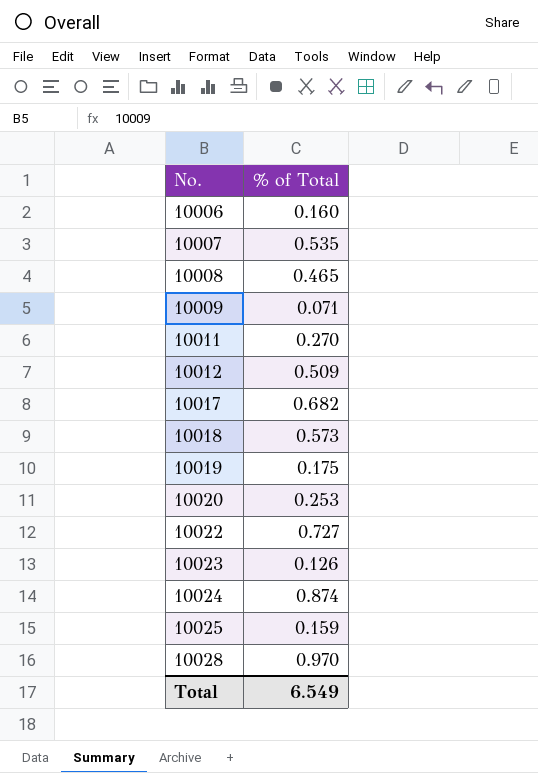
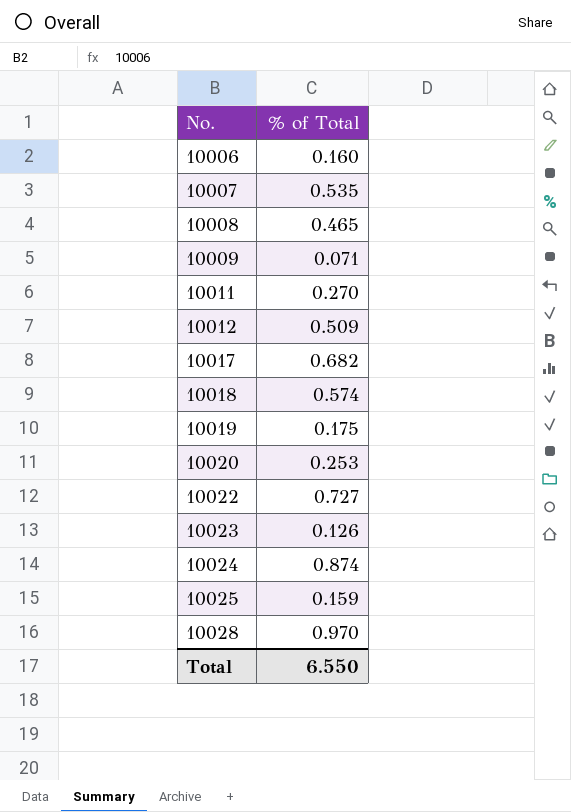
10018 | % of Total: 0.573 -> 0.574
Total | % of Total: 6.549 -> 6.550

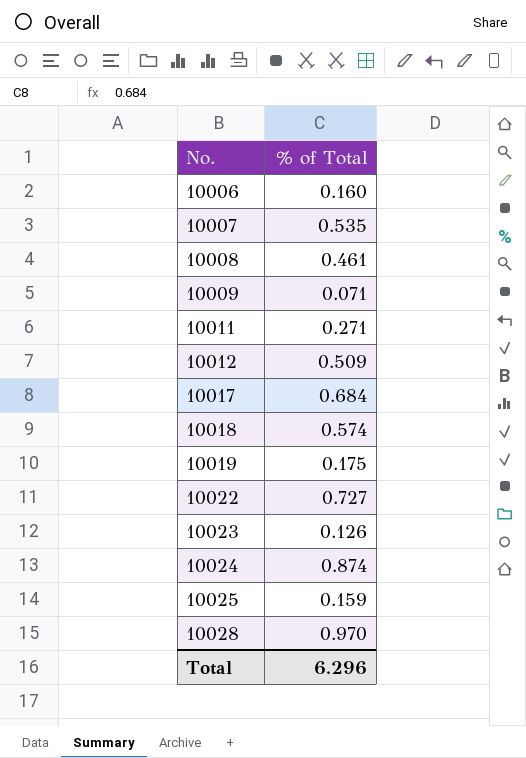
row 10020: 0.253 -> none
10008 | % of Total: 0.465 -> 0.461
10011 | % of Total: 0.270 -> 0.271
10017 | % of Total: 0.682 -> 0.684
Total | % of Total: 6.550 -> 6.296

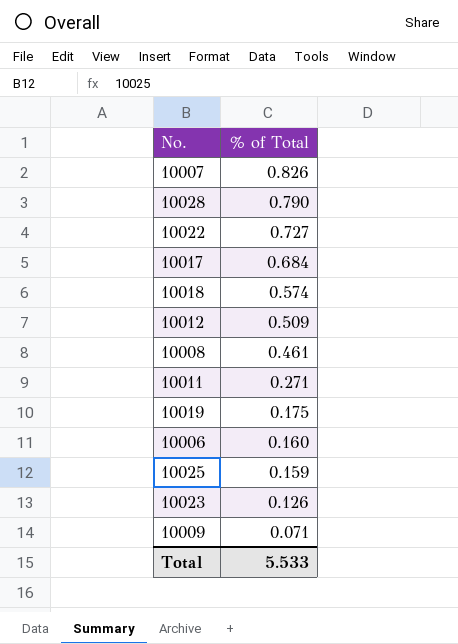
row order: No. ascending -> % of Total descending
row 10024: 0.874 -> none
10007 | % of Total: 0.535 -> 0.826
10028 | % of Total: 0.970 -> 0.790
Total | % of Total: 6.296 -> 5.533

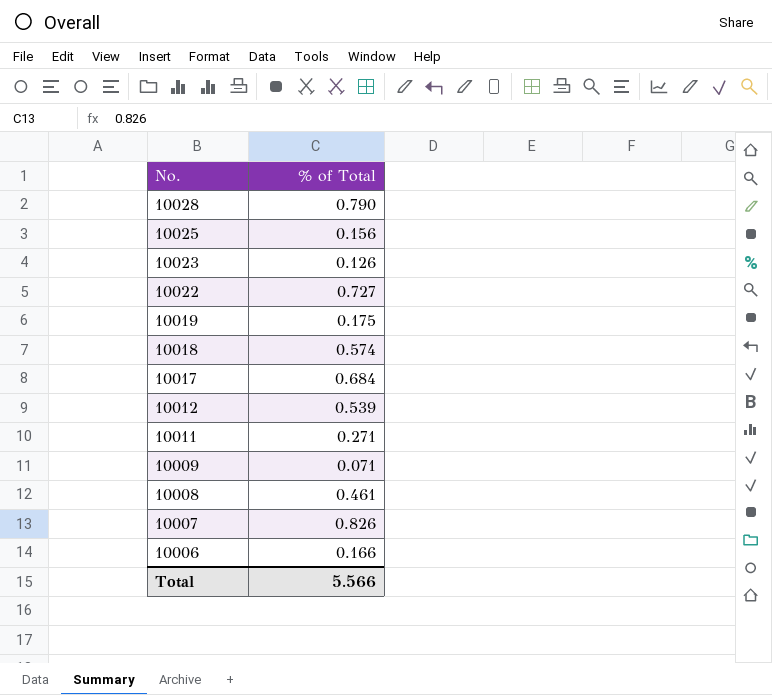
row order: % of Total descending -> No. descending
10025 | % of Total: 0.159 -> 0.156
10012 | % of Total: 0.509 -> 0.539
10006 | % of Total: 0.160 -> 0.166
Total | % of Total: 5.533 -> 5.566

